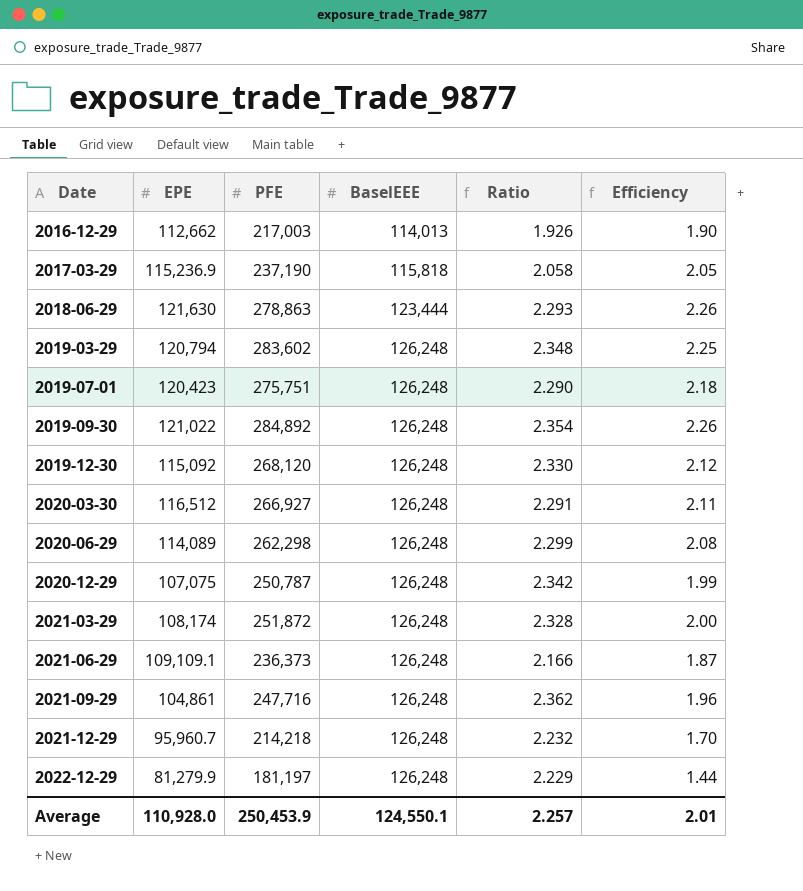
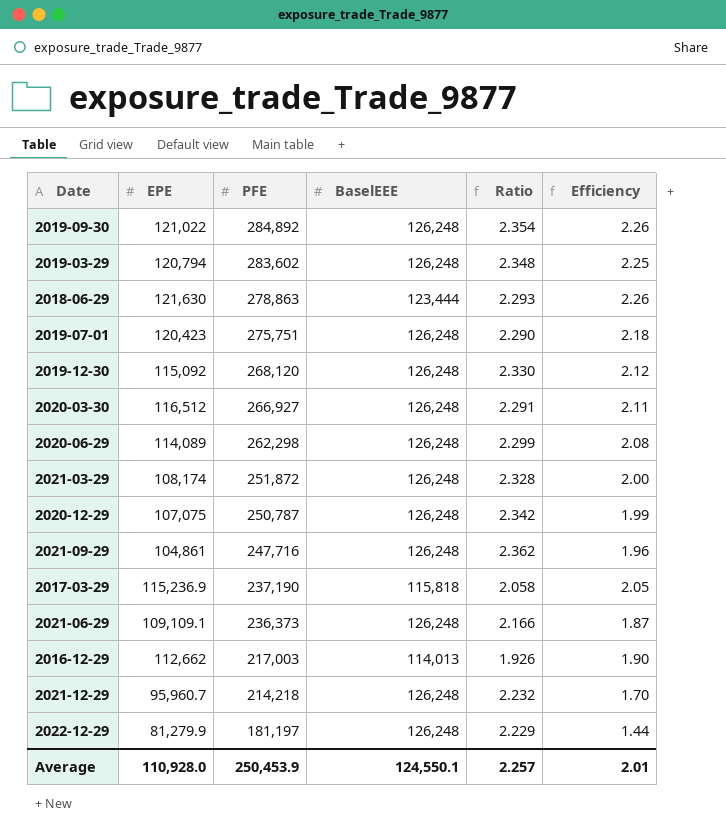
row order: Date ascending -> PFE descending

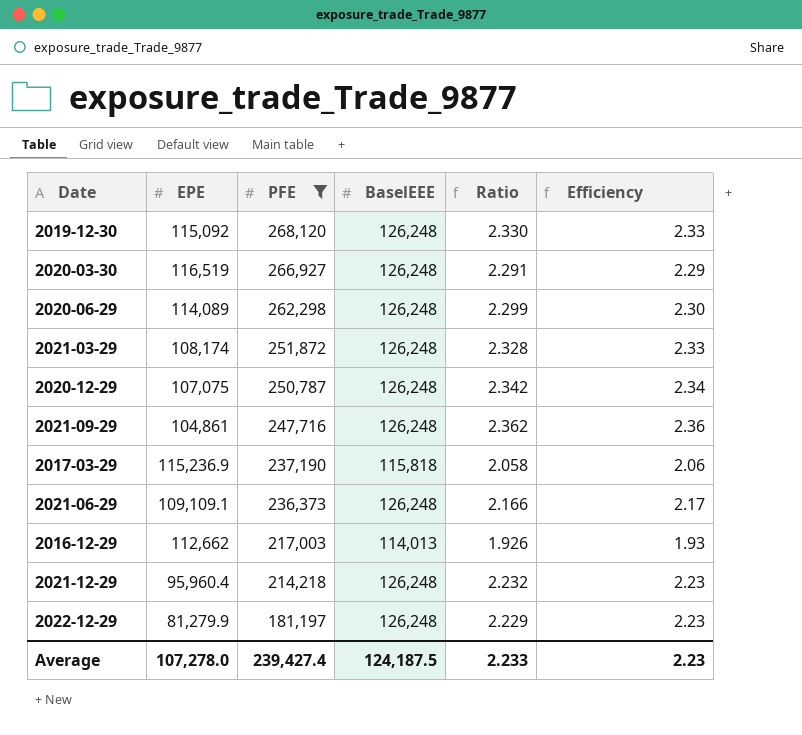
filter: none -> PFE <= 268,120
column Efficiency | formula: [PFE] / [BaselEEE] -> [PFE] / [EPE]
2020-03-30 | EPE: 116,512 -> 116,519
2021-12-29 | EPE: 95,960.7 -> 95,960.4
Average | EPE: 110,928.0 -> 107,278.0
Average | PFE: 250,453.9 -> 239,427.4
Average | BaselEEE: 124,550.1 -> 124,187.5
Average | Ratio: 2.257 -> 2.233
Average | Efficiency: 2.01 -> 2.23

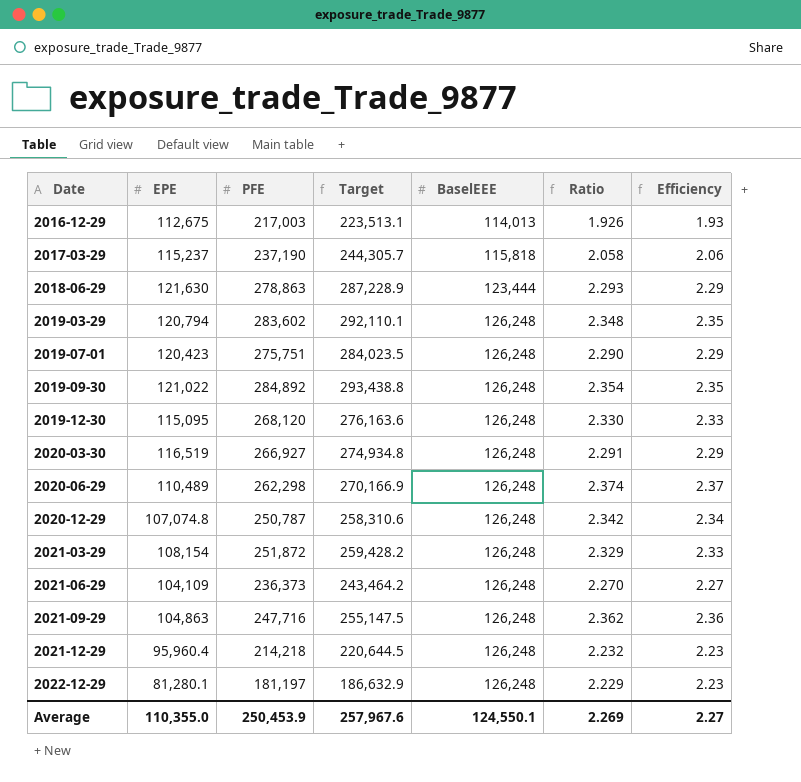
filter: PFE <= 268,120 -> none
row order: PFE descending -> Date ascending
column Target | formula: none -> [PFE] * 1.03
2016-12-29 | EPE: 112,662 -> 112,675
2017-03-29 | EPE: 115,236.9 -> 115,237
2019-12-30 | EPE: 115,092 -> 115,095
2020-06-29 | EPE: 114,089 -> 110,489
2020-06-29 | Ratio: 2.299 -> 2.374
2020-06-29 | Efficiency: 2.30 -> 2.37
2020-12-29 | EPE: 107,075 -> 107,074.8
2021-03-29 | EPE: 108,174 -> 108,154
2021-03-29 | Ratio: 2.328 -> 2.329
2021-06-29 | EPE: 109,109.1 -> 104,109
2021-06-29 | Ratio: 2.166 -> 2.270
2021-06-29 | Efficiency: 2.17 -> 2.27
2021-09-29 | EPE: 104,861 -> 104,863
2022-12-29 | EPE: 81,279.9 -> 81,280.1
Average | EPE: 107,278.0 -> 110,355.0
Average | PFE: 239,427.4 -> 250,453.9
Average | BaselEEE: 124,187.5 -> 124,550.1
Average | Ratio: 2.233 -> 2.269
Average | Efficiency: 2.23 -> 2.27

